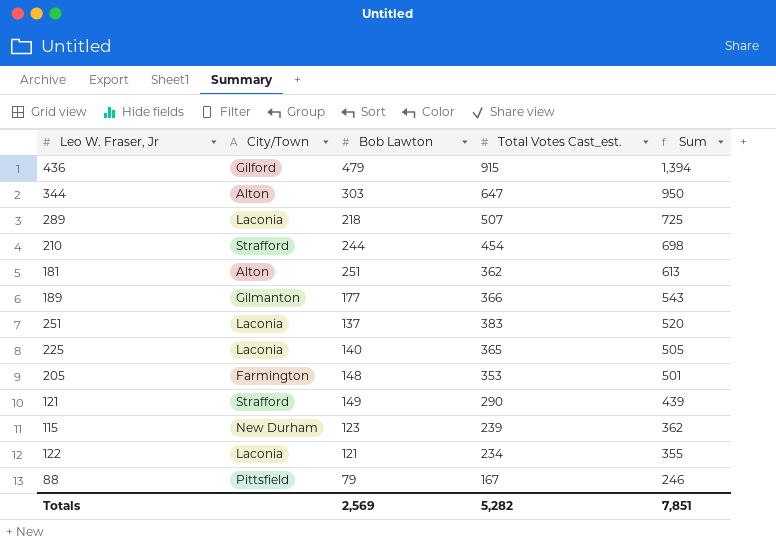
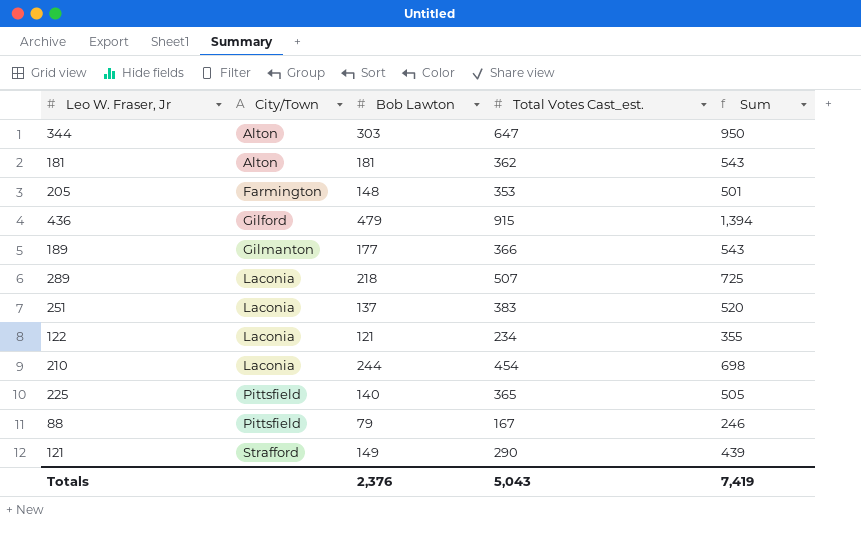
row order: Sum descending -> City/Town ascending
row 115: New Durham | 123 | 239 | 362 -> none
181 | Bob Lawton: 251 -> 181
181 | Sum: 613 -> 543
210 | City/Town: Strafford -> Laconia
225 | City/Town: Laconia -> Pittsfield
Totals | Bob Lawton: 2,569 -> 2,376
Totals | Total Votes Cast_est.: 5,282 -> 5,043
Totals | Sum: 7,851 -> 7,419

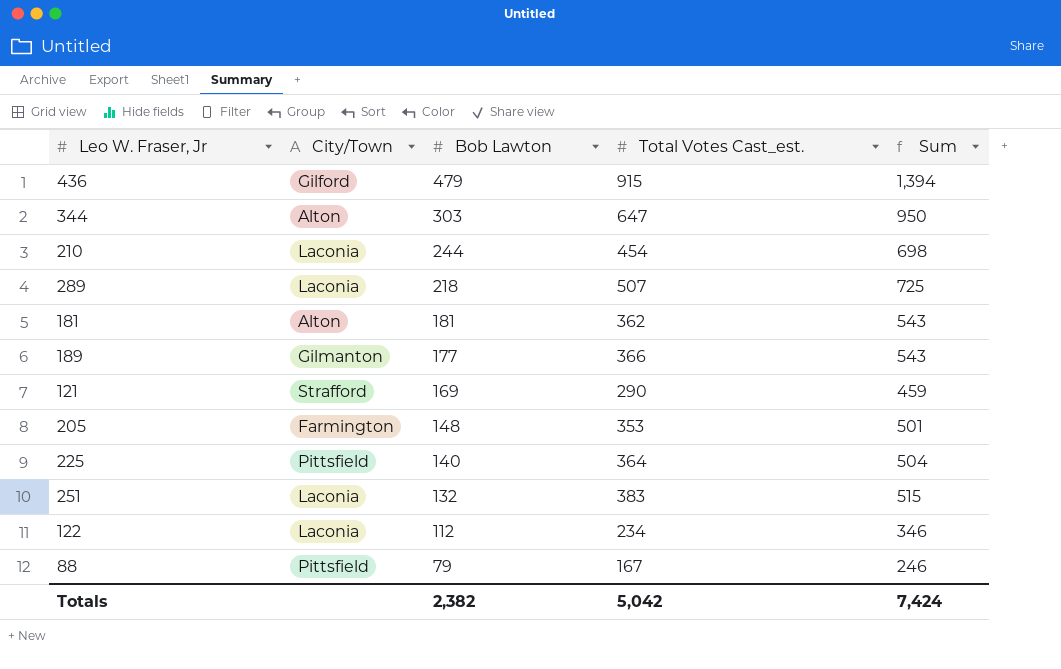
row order: City/Town ascending -> Bob Lawton descending
121 | Bob Lawton: 149 -> 169
121 | Sum: 439 -> 459
225 | Total Votes Cast_est.: 365 -> 364
225 | Sum: 505 -> 504
251 | Bob Lawton: 137 -> 132
251 | Sum: 520 -> 515
122 | Bob Lawton: 121 -> 112
122 | Sum: 355 -> 346
Totals | Bob Lawton: 2,376 -> 2,382
Totals | Total Votes Cast_est.: 5,043 -> 5,042
Totals | Sum: 7,419 -> 7,424

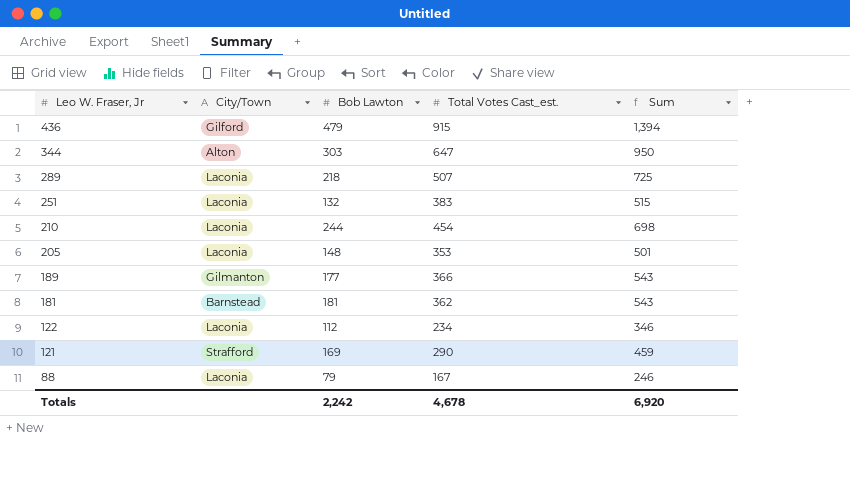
row order: Bob Lawton descending -> Leo W. Fraser, Jr descending
row 225: Pittsfield | 140 | 364 | 504 -> none
205 | City/Town: Farmington -> Laconia
181 | City/Town: Alton -> Barnstead
88 | City/Town: Pittsfield -> Laconia
Totals | Bob Lawton: 2,382 -> 2,242
Totals | Total Votes Cast_est.: 5,042 -> 4,678
Totals | Sum: 7,424 -> 6,920

